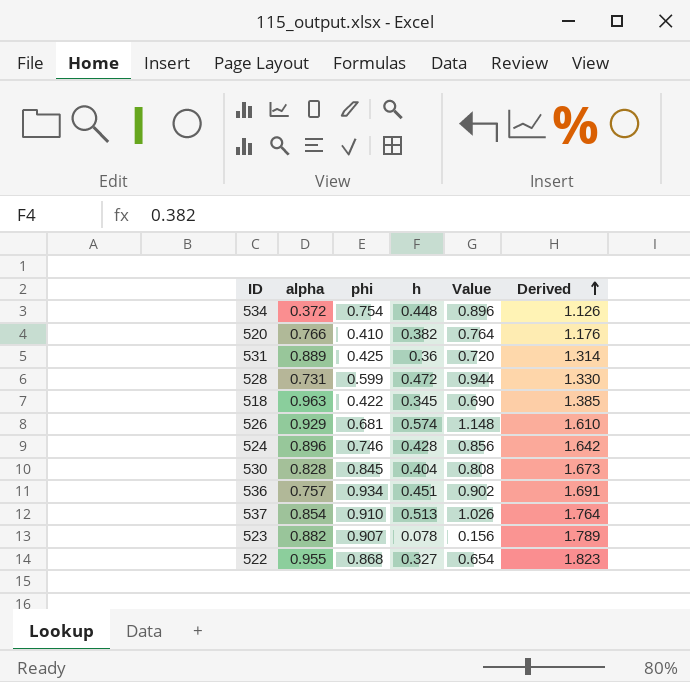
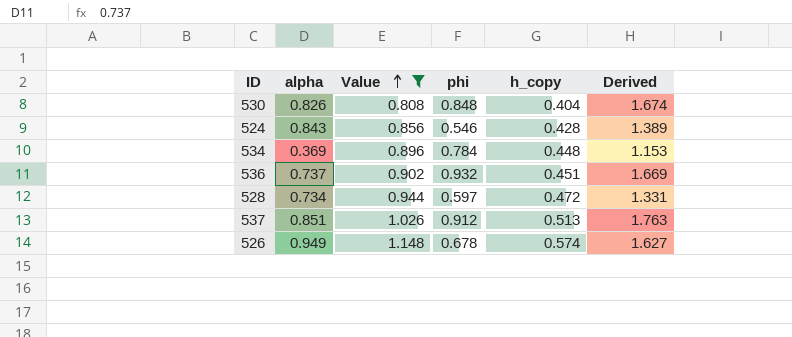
filter: none -> Value >= 0.808
row order: Derived ascending -> Value ascending
column Value | position: 5 -> 3
column name: h -> h_copy
530 | alpha: 0.828 -> 0.826
530 | phi: 0.845 -> 0.848
530 | Derived: 1.673 -> 1.674
524 | alpha: 0.896 -> 0.843
524 | phi: 0.746 -> 0.546
524 | Derived: 1.642 -> 1.389
534 | alpha: 0.372 -> 0.369
534 | phi: 0.754 -> 0.784
534 | Derived: 1.126 -> 1.153
536 | alpha: 0.757 -> 0.737
536 | phi: 0.934 -> 0.932
536 | Derived: 1.691 -> 1.669
528 | alpha: 0.731 -> 0.734
528 | phi: 0.599 -> 0.597
528 | Derived: 1.330 -> 1.331
537 | alpha: 0.854 -> 0.851
537 | phi: 0.910 -> 0.912
537 | Derived: 1.764 -> 1.763
526 | alpha: 0.929 -> 0.949
526 | phi: 0.681 -> 0.678
526 | Derived: 1.610 -> 1.627

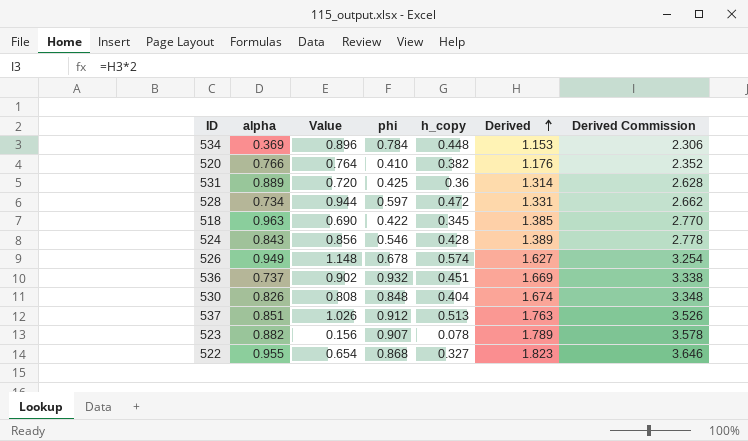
filter: Value >= 0.808 -> none
row order: Value ascending -> Derived ascending
column Derived Commission | formula: none -> [Derived] * 2

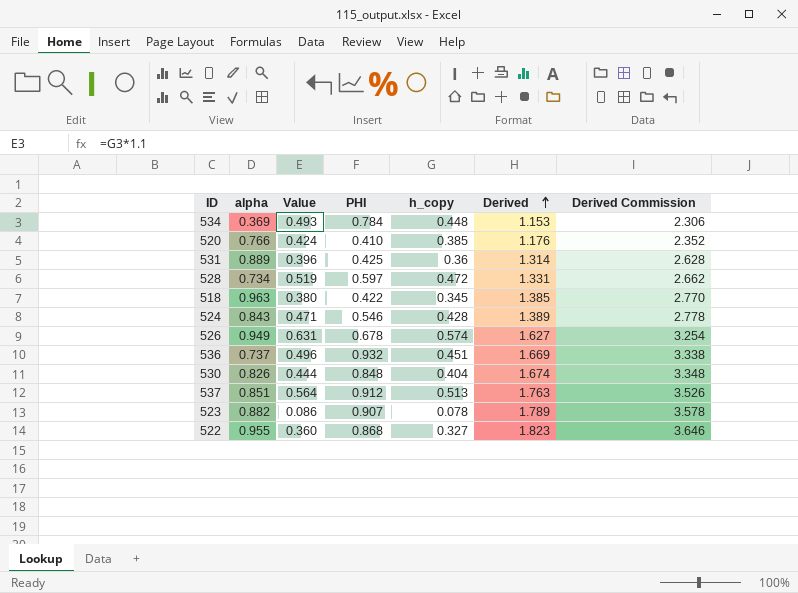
column Value | formula: [h_copy] * 2 -> [h_copy] * 1.1
column name: phi -> PHI
520 | h_copy: 0.382 -> 0.385

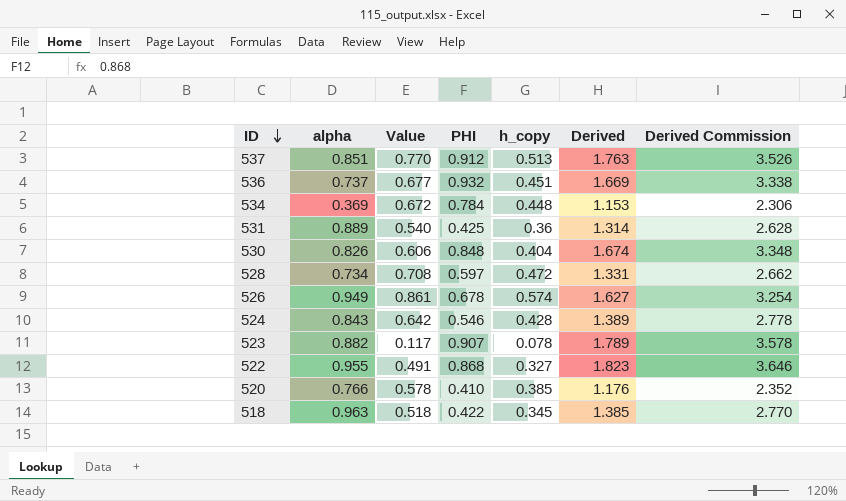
row order: Derived ascending -> ID descending
column Value | formula: [h_copy] * 1.1 -> [h_copy] * 1.5

